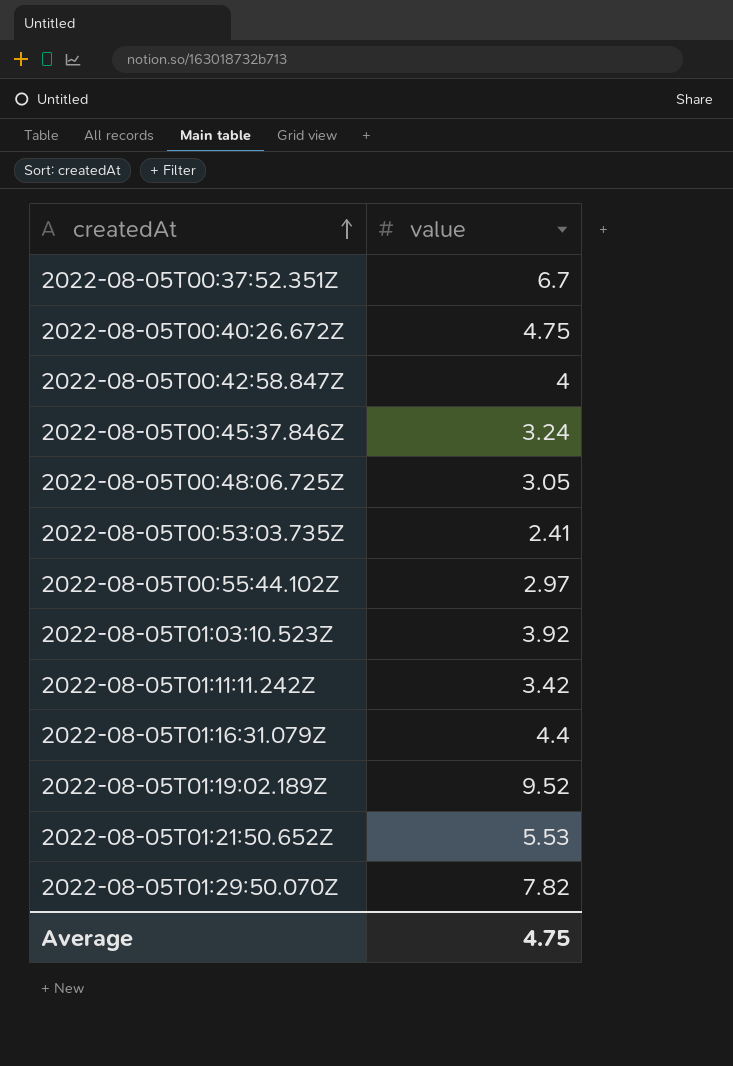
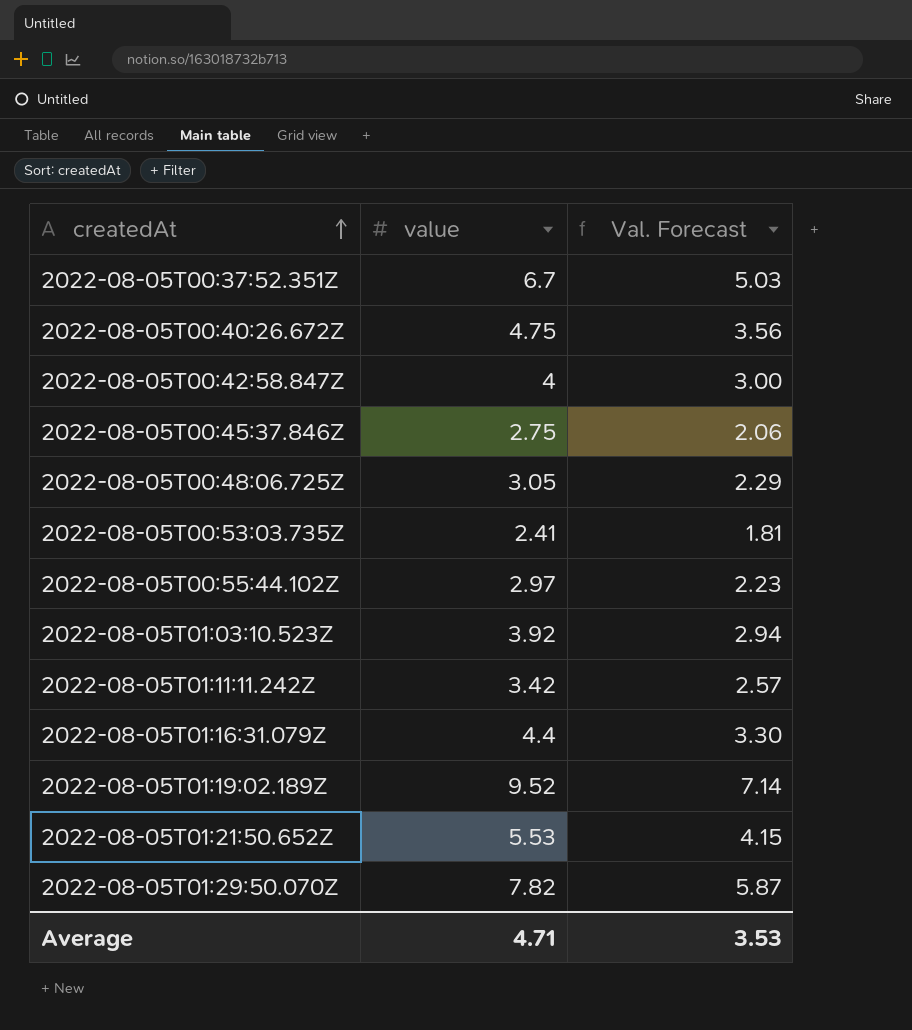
column Val. Forecast | formula: none -> [value] * 0.75
2022-08-05T00:45:37.846Z | value: 3.24 -> 2.75
Average | value: 4.75 -> 4.71

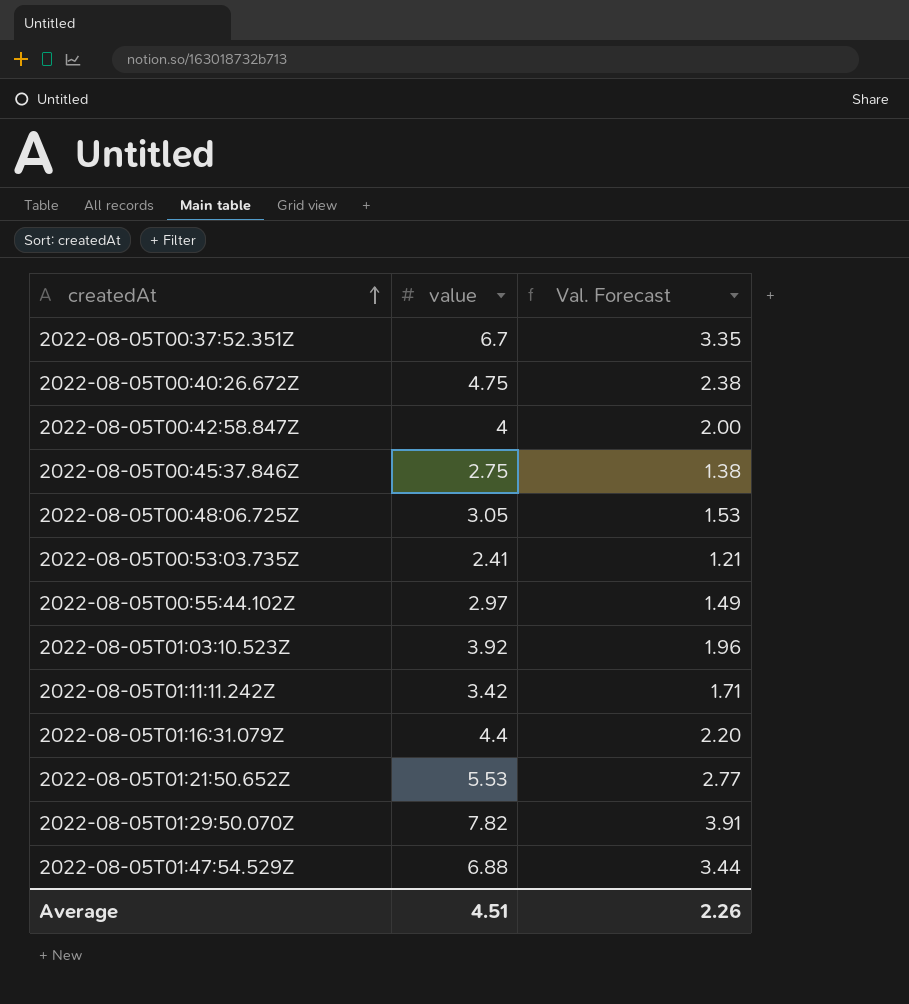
column Val. Forecast | formula: [value] * 0.75 -> [value] * 0.5
row 2022-08-05T01:19:02.189Z: 9.52 | 7.14 -> none
row 2022-08-05T01:47:54.529Z: none -> 6.88 | 3.44
Average | value: 4.71 -> 4.51
Average | Val. Forecast: 3.53 -> 2.26

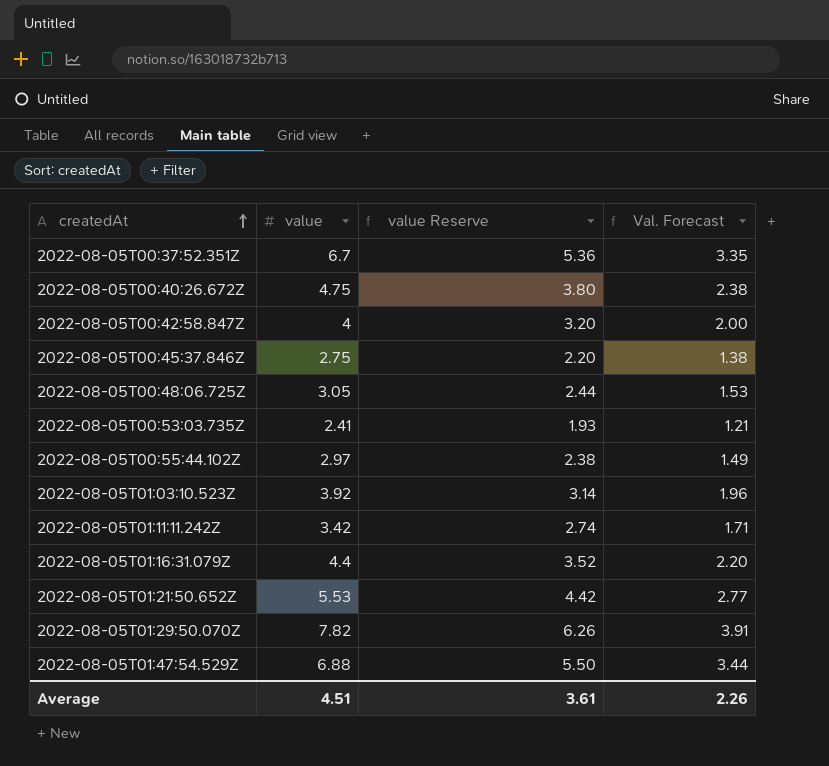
column value Reserve | formula: none -> [value] * 0.8

